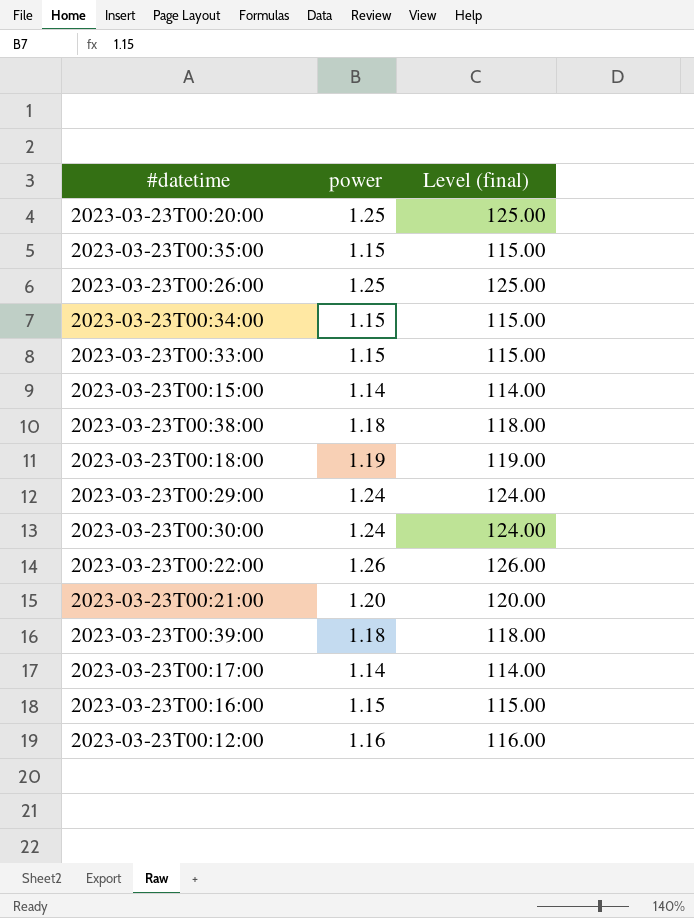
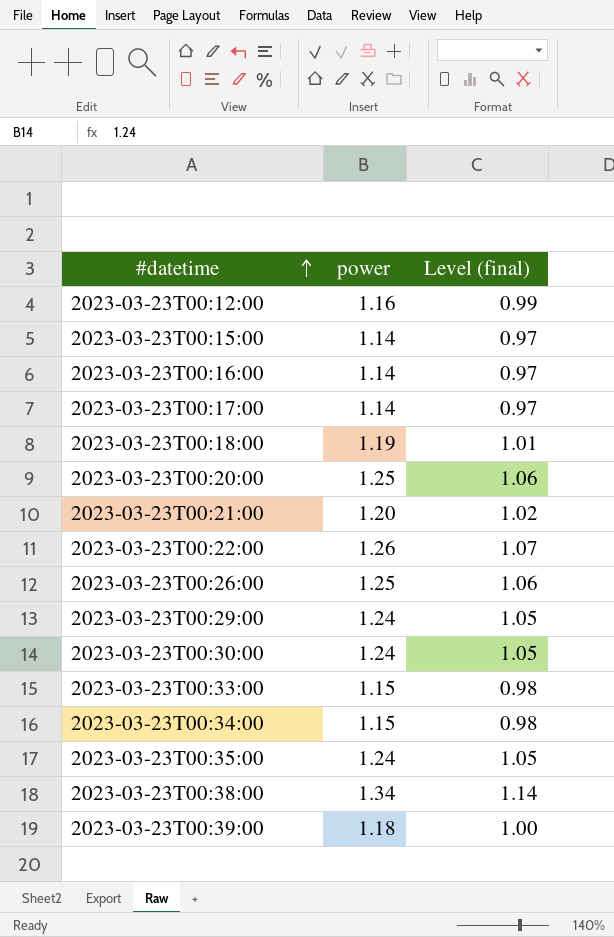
row order: none -> #datetime ascending
column Level (final) | formula: [power] * 100 -> [power] * 0.85
2023-03-23T00:16:00 | power: 1.15 -> 1.14
2023-03-23T00:35:00 | power: 1.15 -> 1.24
2023-03-23T00:38:00 | power: 1.18 -> 1.34

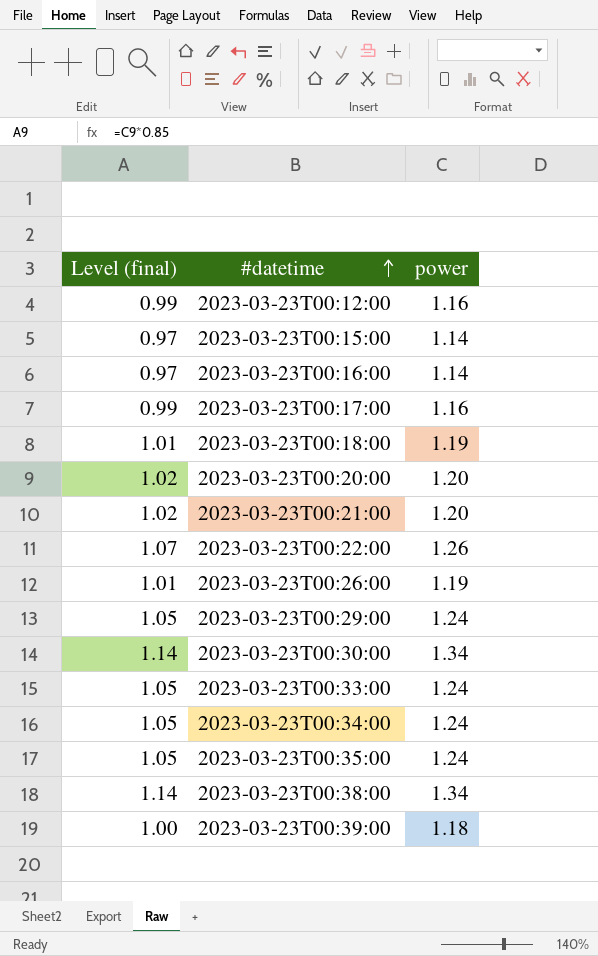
column Level (final) | position: 3 -> 1
2023-03-23T00:17:00 | Level (final): 0.97 -> 0.99
2023-03-23T00:17:00 | power: 1.14 -> 1.16
2023-03-23T00:20:00 | Level (final): 1.06 -> 1.02
2023-03-23T00:20:00 | power: 1.25 -> 1.20
2023-03-23T00:26:00 | Level (final): 1.06 -> 1.01
2023-03-23T00:26:00 | power: 1.25 -> 1.19
2023-03-23T00:30:00 | Level (final): 1.05 -> 1.14
2023-03-23T00:30:00 | power: 1.24 -> 1.34
2023-03-23T00:33:00 | Level (final): 0.98 -> 1.05
2023-03-23T00:33:00 | power: 1.15 -> 1.24
2023-03-23T00:34:00 | Level (final): 0.98 -> 1.05
2023-03-23T00:34:00 | power: 1.15 -> 1.24

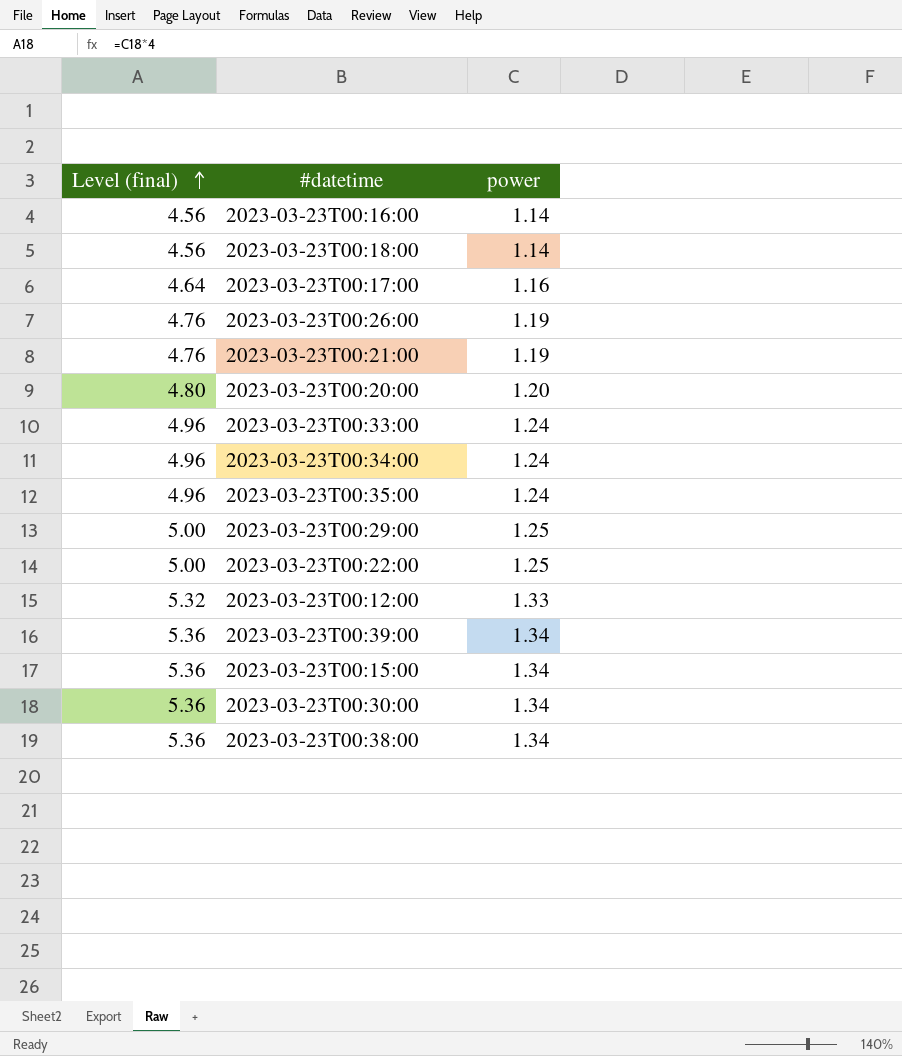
row order: #datetime ascending -> Level (final) ascending
column Level (final) | formula: [power] * 0.85 -> [power] * 4
2023-03-23T00:18:00 | power: 1.19 -> 1.14
2023-03-23T00:21:00 | power: 1.20 -> 1.19
2023-03-23T00:29:00 | power: 1.24 -> 1.25
2023-03-23T00:22:00 | power: 1.26 -> 1.25
2023-03-23T00:12:00 | power: 1.16 -> 1.33
2023-03-23T00:39:00 | power: 1.18 -> 1.34
2023-03-23T00:15:00 | power: 1.14 -> 1.34

